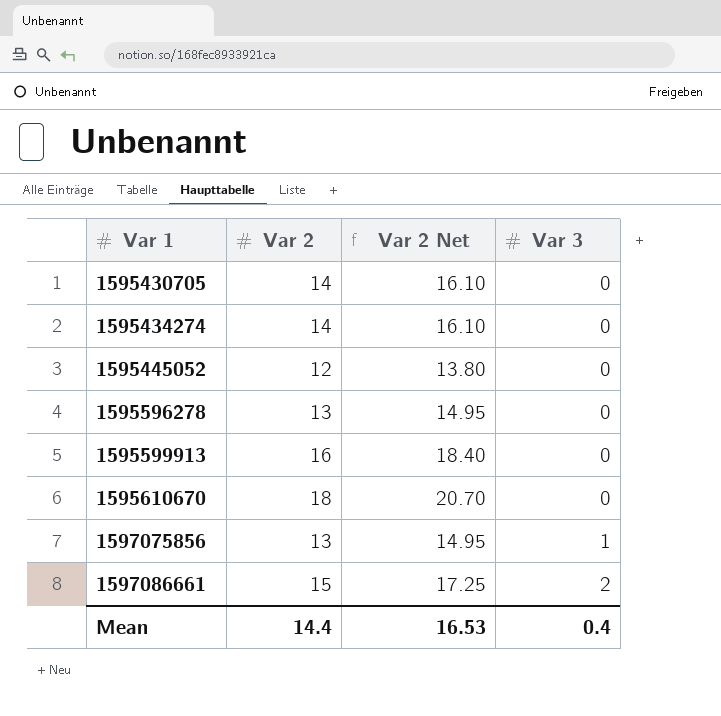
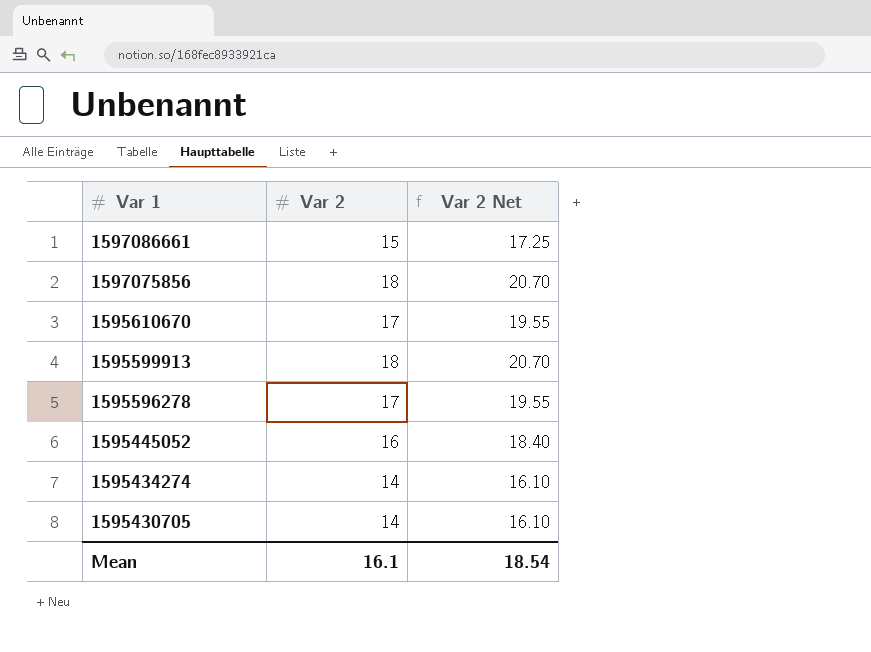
row order: Var 1 ascending -> Var 1 descending
column Var 3 | position: 4 -> none
1597075856 | Var 2: 13 -> 18
1597075856 | Var 2 Net: 14.95 -> 20.70
1595610670 | Var 2: 18 -> 17
1595610670 | Var 2 Net: 20.70 -> 19.55
1595599913 | Var 2: 16 -> 18
1595599913 | Var 2 Net: 18.40 -> 20.70
1595596278 | Var 2: 13 -> 17
1595596278 | Var 2 Net: 14.95 -> 19.55
1595445052 | Var 2: 12 -> 16
1595445052 | Var 2 Net: 13.80 -> 18.40
Mean | Var 2: 14.4 -> 16.1
Mean | Var 2 Net: 16.53 -> 18.54

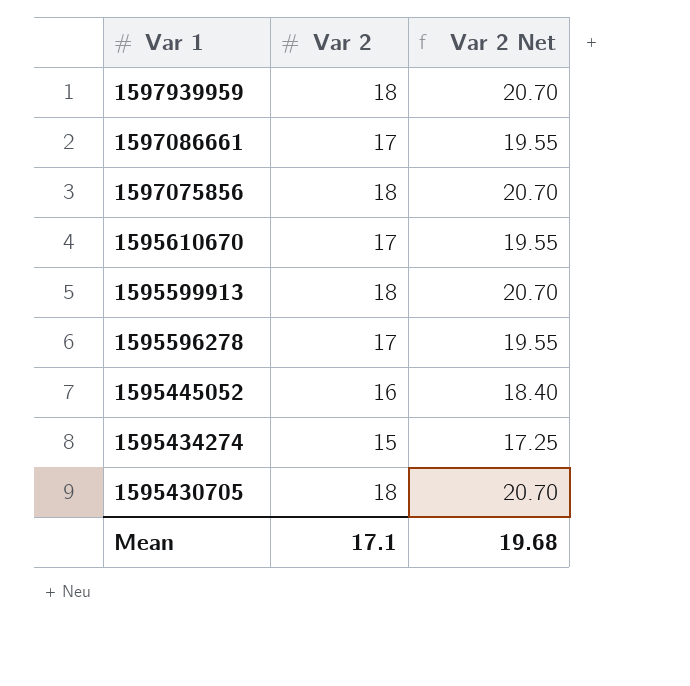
row 1597939959: none -> 18 | 20.70
1597086661 | Var 2: 15 -> 17
1597086661 | Var 2 Net: 17.25 -> 19.55
1595434274 | Var 2: 14 -> 15
1595434274 | Var 2 Net: 16.10 -> 17.25
1595430705 | Var 2: 14 -> 18
1595430705 | Var 2 Net: 16.10 -> 20.70
Mean | Var 2: 16.1 -> 17.1
Mean | Var 2 Net: 18.54 -> 19.68

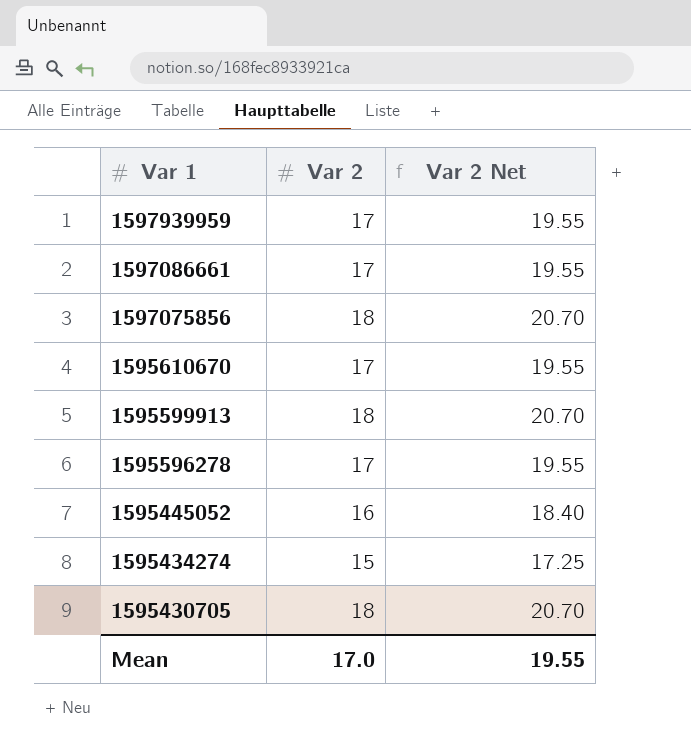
1597939959 | Var 2: 18 -> 17
1597939959 | Var 2 Net: 20.70 -> 19.55
Mean | Var 2: 17.1 -> 17.0
Mean | Var 2 Net: 19.68 -> 19.55

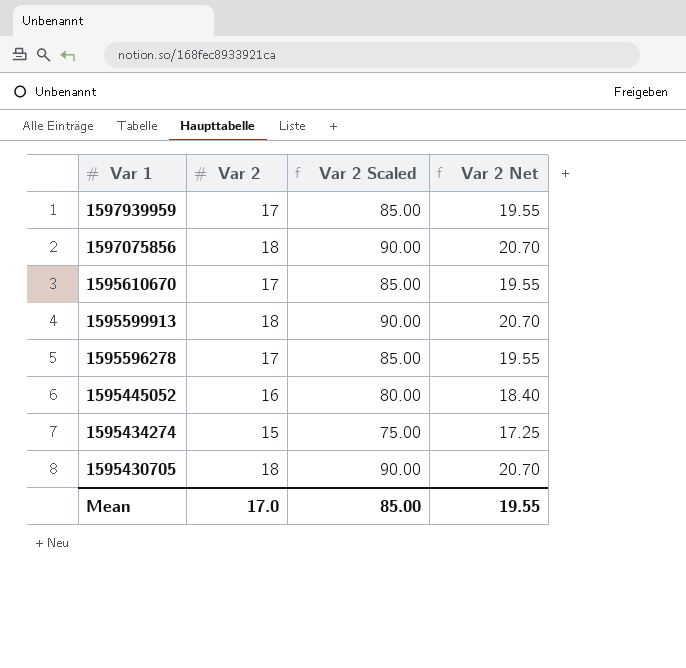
column Var 2 Scaled | formula: none -> [Var 2] * 5
row 1597086661: 17 | 19.55 -> none

